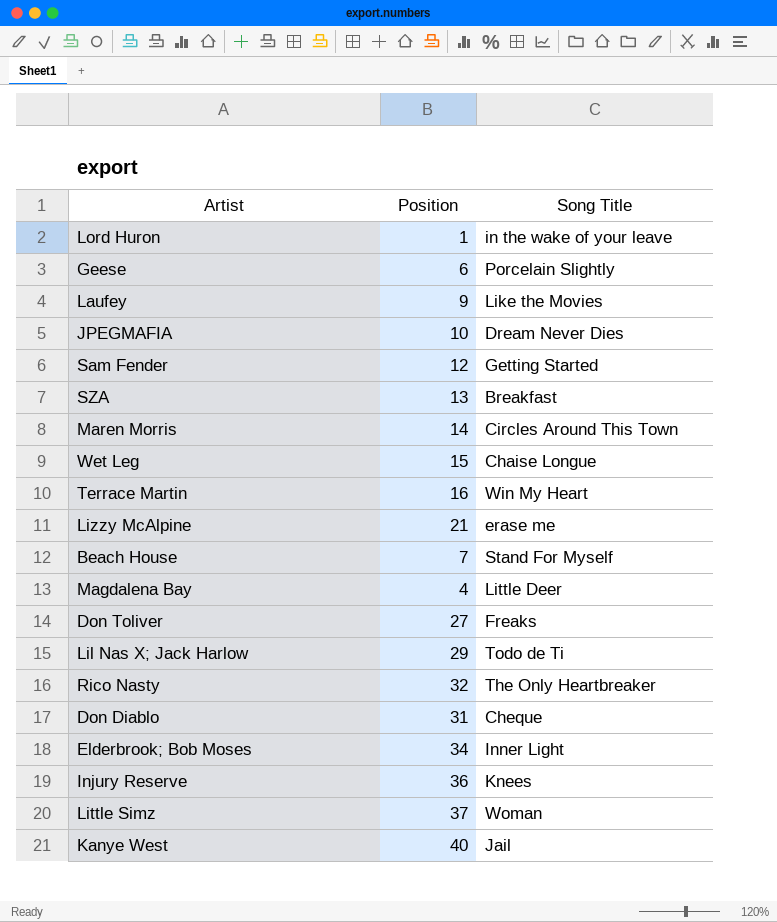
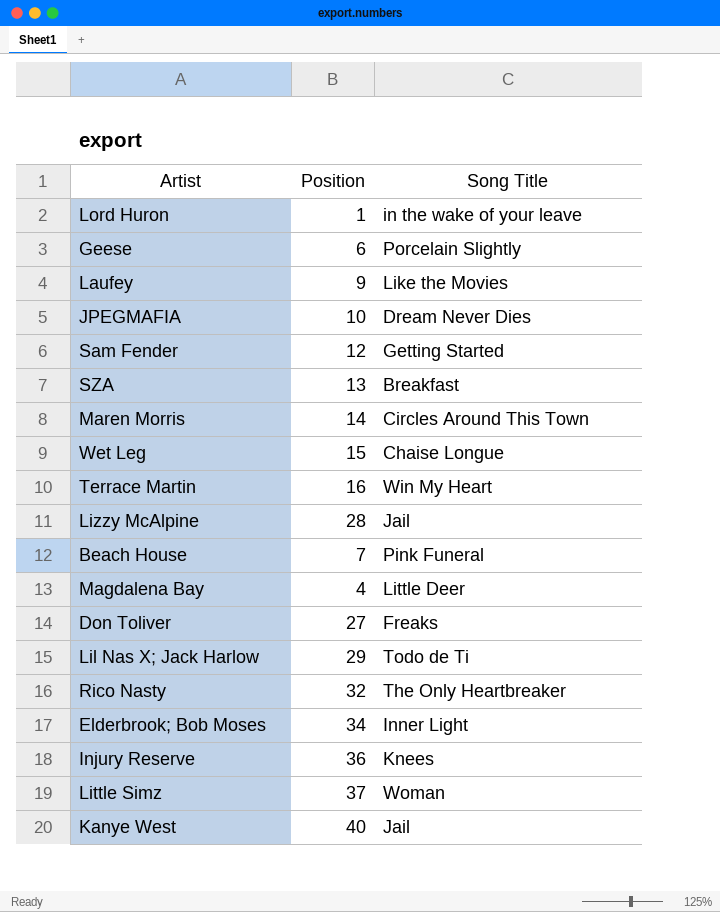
row Don Diablo: 31 | Cheque -> none
Lizzy McAlpine | Position: 21 -> 28
Lizzy McAlpine | Song Title: erase me -> Jail
Beach House | Song Title: Stand For Myself -> Pink Funeral

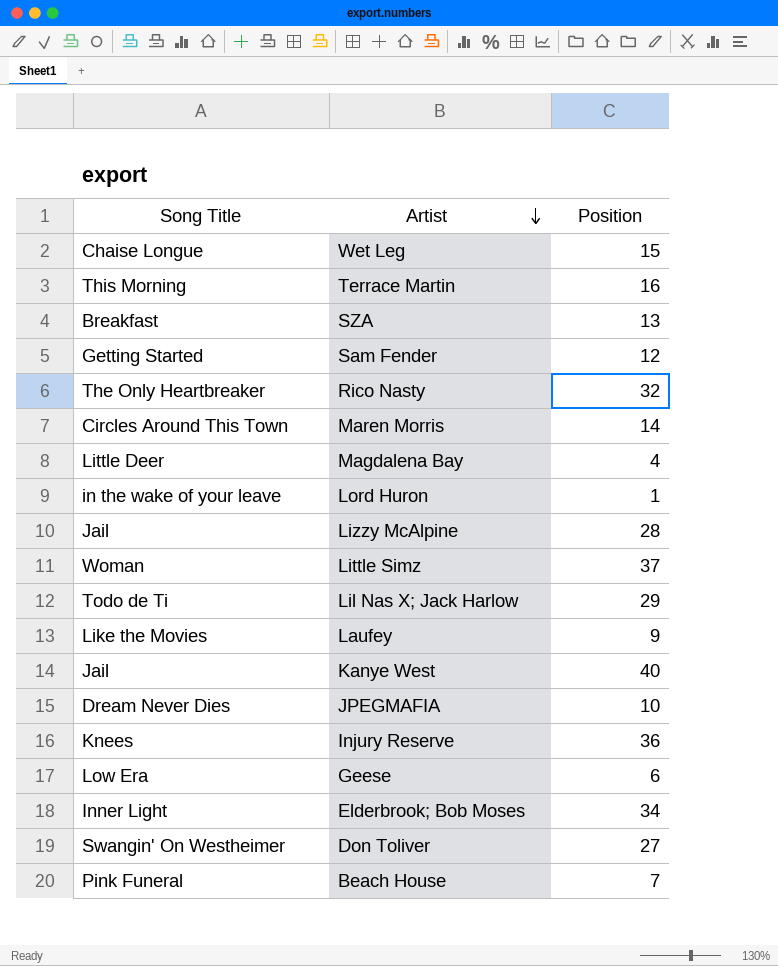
row order: none -> Artist descending
column Song Title | position: 3 -> 1
Terrace Martin | Song Title: Win My Heart -> This Morning
Geese | Song Title: Porcelain Slightly -> Low Era
Don Toliver | Song Title: Freaks -> Swangin' On Westheimer

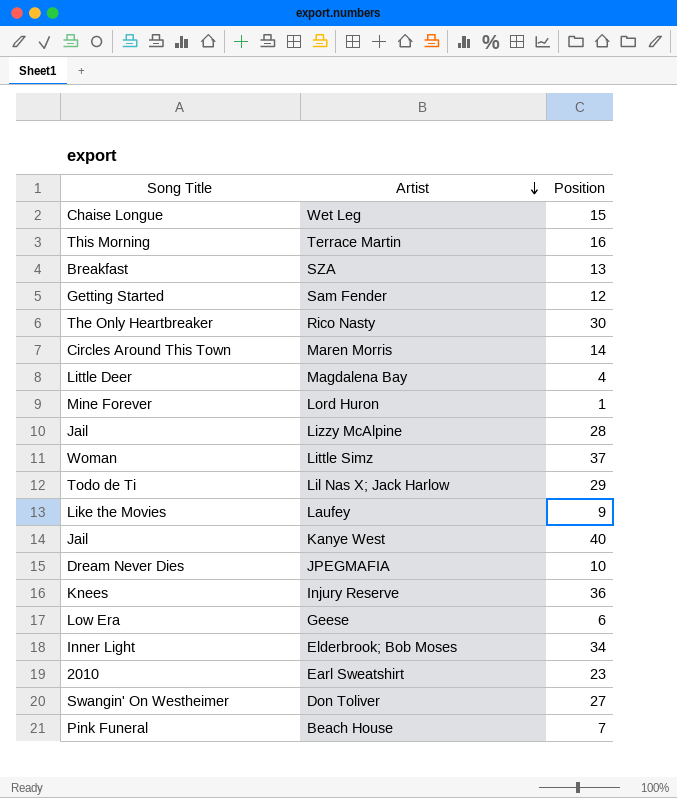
Rico Nasty | Position: 32 -> 30
Lord Huron | Song Title: in the wake of your leave -> Mine Forever
row Earl Sweatshirt: none -> 2010 | 23

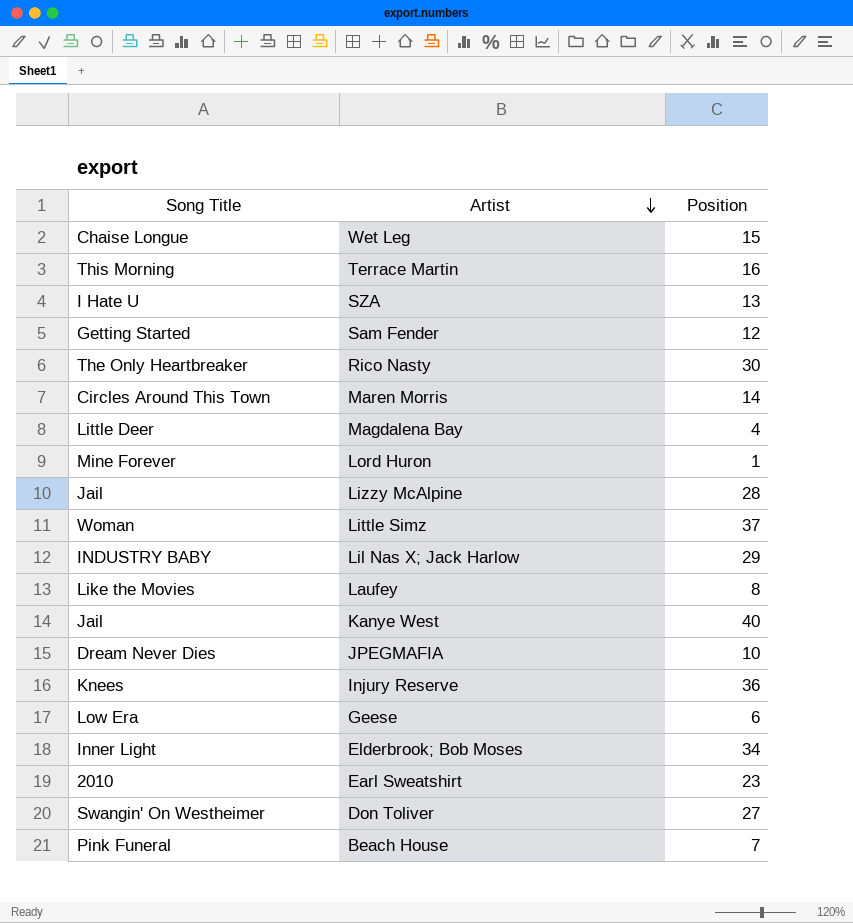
SZA | Song Title: Breakfast -> I Hate U
Lil Nas X; Jack Harlow | Song Title: Todo de Ti -> INDUSTRY BABY
Laufey | Position: 9 -> 8

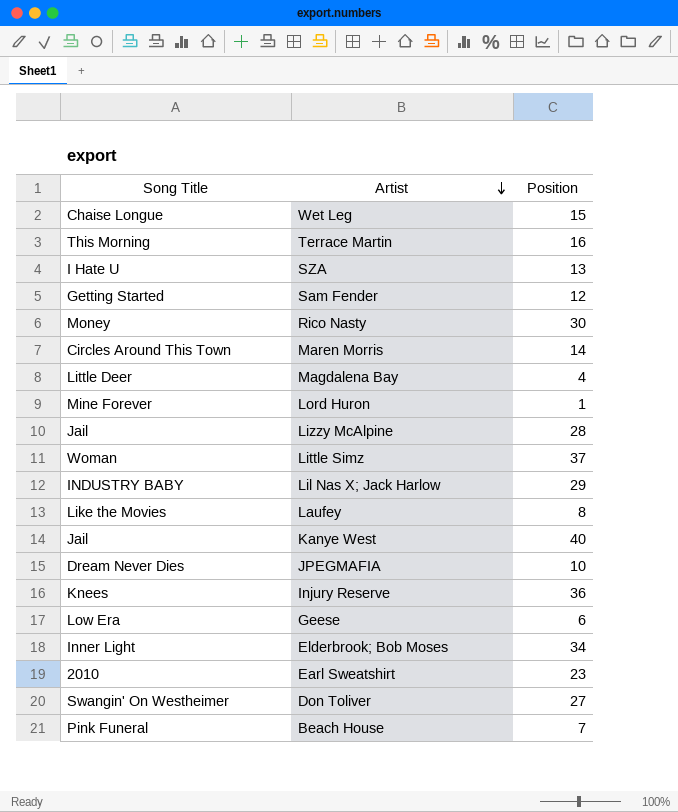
Rico Nasty | Song Title: The Only Heartbreaker -> Money

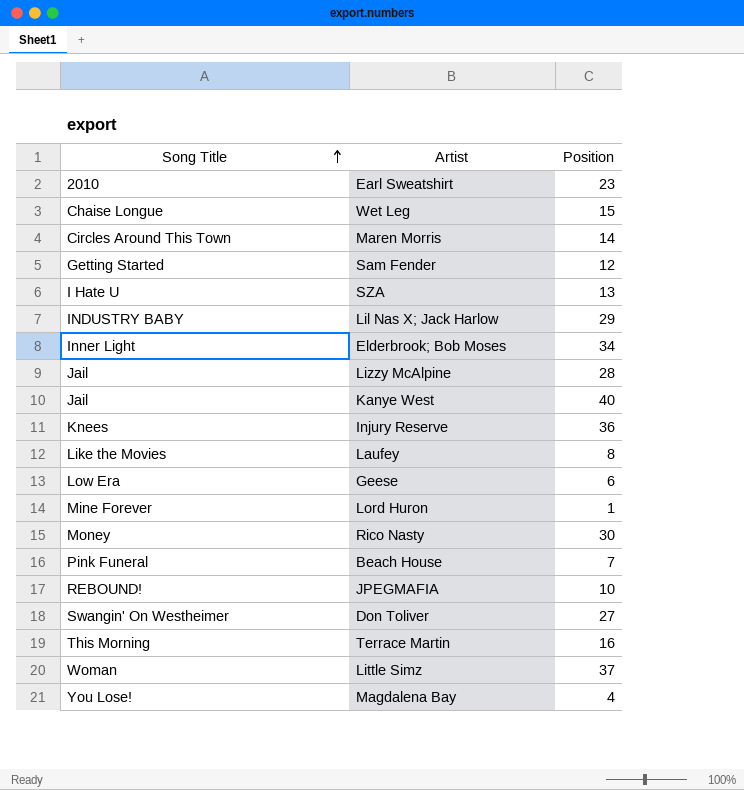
row order: Artist descending -> Song Title ascending
JPEGMAFIA | Song Title: Dream Never Dies -> REBOUND!
Magdalena Bay | Song Title: Little Deer -> You Lose!

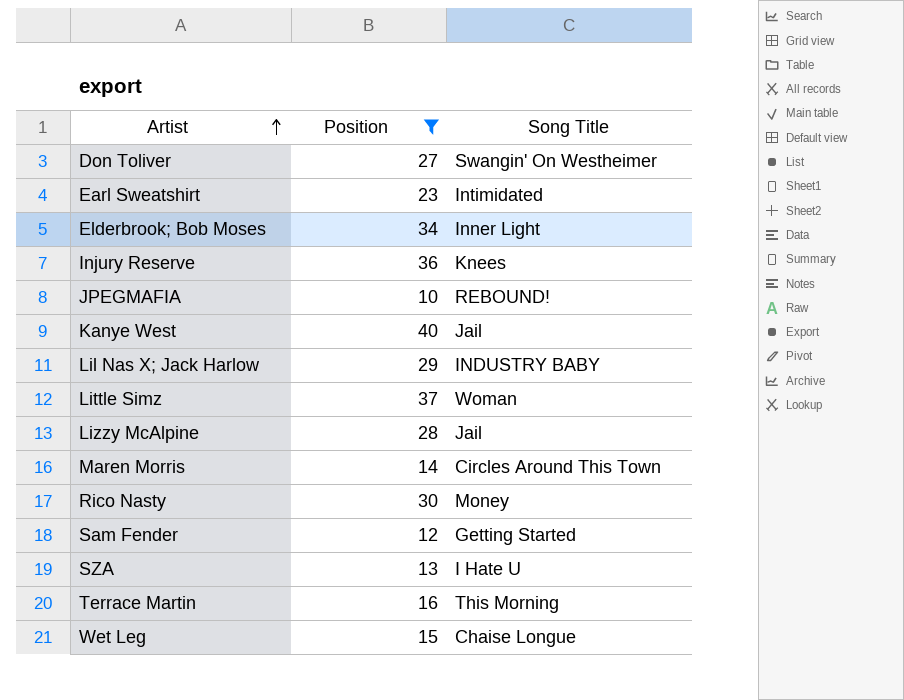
filter: none -> Position >= 10
row order: Song Title ascending -> Artist ascending
column Song Title | position: 1 -> 3
Earl Sweatshirt | Song Title: 2010 -> Intimidated

